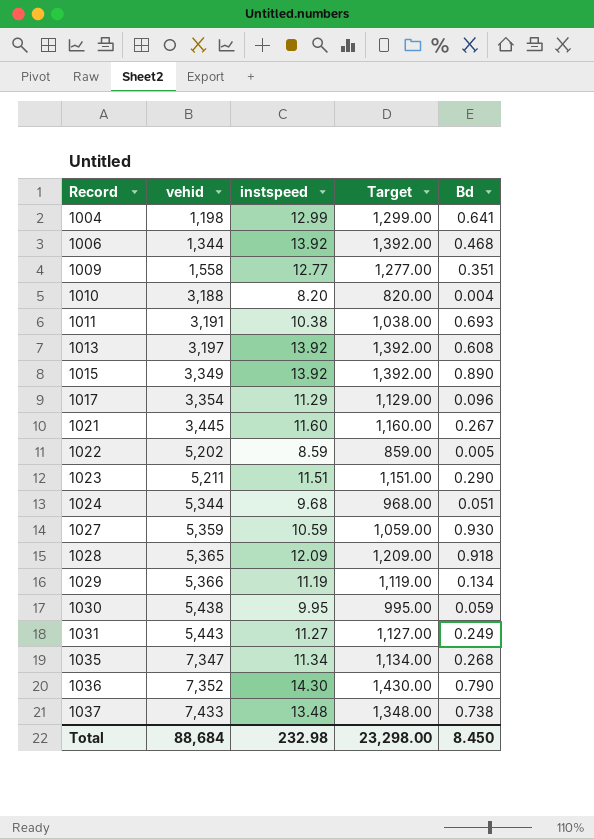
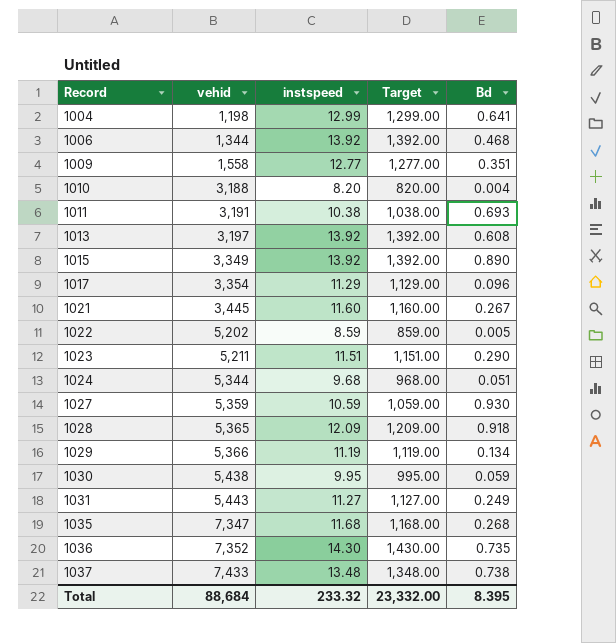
1035 | instspeed: 11.34 -> 11.68
1035 | Target: 1,134.00 -> 1,168.00
1036 | Bd: 0.790 -> 0.735
Total | instspeed: 232.98 -> 233.32
Total | Target: 23,298.00 -> 23,332.00
Total | Bd: 8.450 -> 8.395

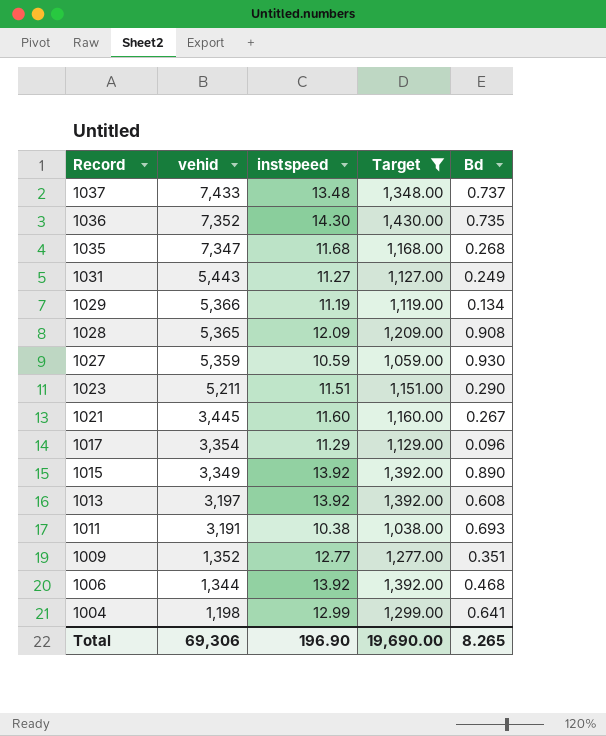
filter: none -> Target >= 1,038.00
row order: Record ascending -> Record descending
1037 | Bd: 0.738 -> 0.737
1028 | Bd: 0.918 -> 0.908
1009 | vehid: 1,558 -> 1,352
Total | vehid: 88,684 -> 69,306
Total | instspeed: 233.32 -> 196.90
Total | Target: 23,332.00 -> 19,690.00
Total | Bd: 8.395 -> 8.265

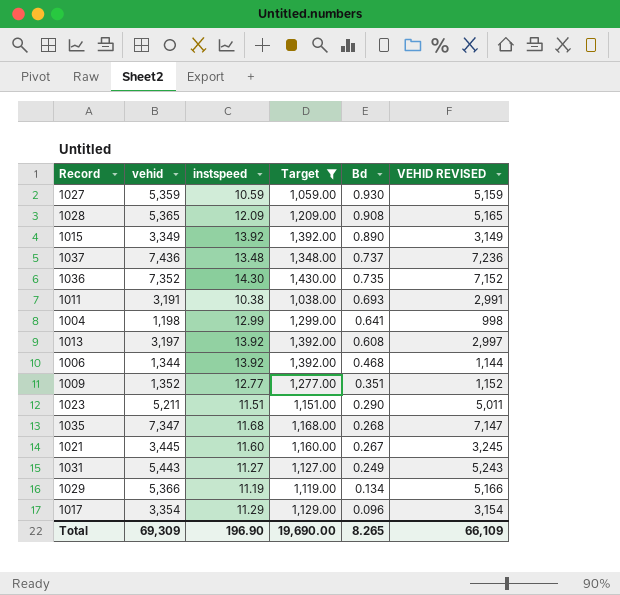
row order: Record descending -> Bd descending
column VEHID REVISED | formula: none -> [vehid] - 200
1037 | vehid: 7,433 -> 7,436
Total | vehid: 69,306 -> 69,309

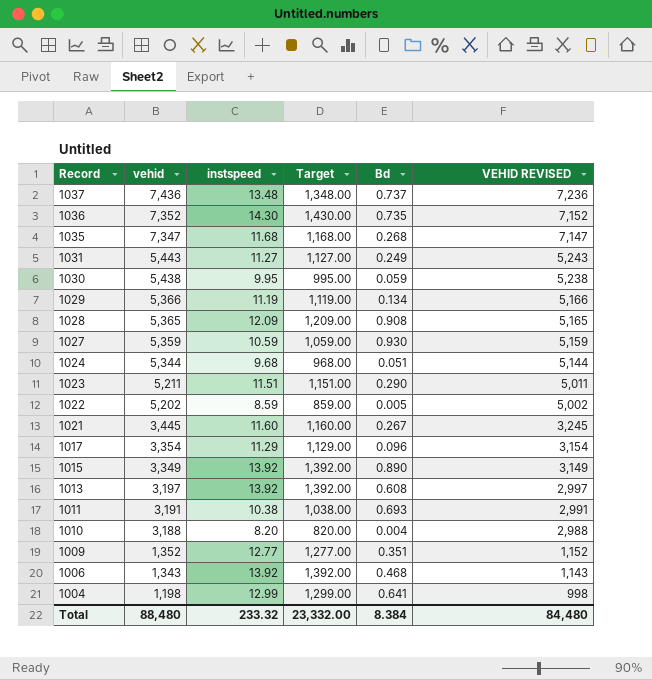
filter: Target >= 1,038.00 -> none
row order: Bd descending -> Record descending
1006 | vehid: 1,344 -> 1,343
1006 | VEHID REVISED: 1,144 -> 1,143
Total | vehid: 69,309 -> 88,480
Total | instspeed: 196.90 -> 233.32
Total | Target: 19,690.00 -> 23,332.00
Total | Bd: 8.265 -> 8.384
Total | VEHID REVISED: 66,109 -> 84,480

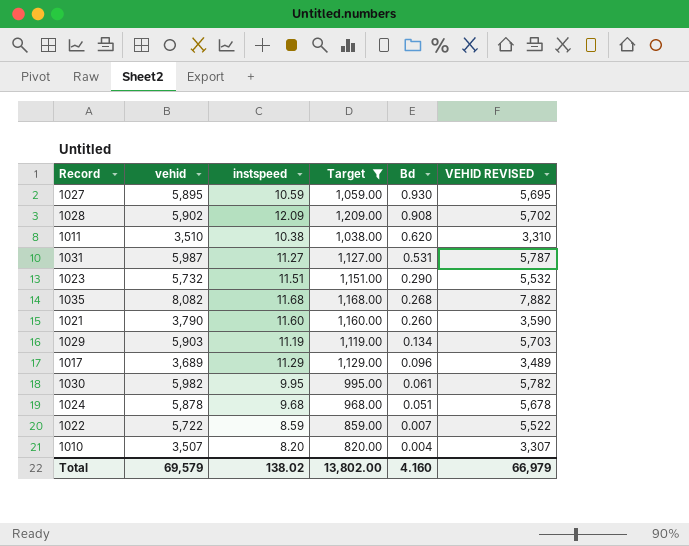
filter: none -> Target <= 1,209.00
row order: Record descending -> Bd descending
1027 | vehid: 5,359 -> 5,895
1027 | VEHID REVISED: 5,159 -> 5,695
1028 | vehid: 5,365 -> 5,902
1028 | VEHID REVISED: 5,165 -> 5,702
1011 | vehid: 3,191 -> 3,510
1011 | Bd: 0.693 -> 0.620
1011 | VEHID REVISED: 2,991 -> 3,310
1031 | vehid: 5,443 -> 5,987
1031 | Bd: 0.249 -> 0.531
1031 | VEHID REVISED: 5,243 -> 5,787
1023 | vehid: 5,211 -> 5,732
1023 | VEHID REVISED: 5,011 -> 5,532
1035 | vehid: 7,347 -> 8,082
1035 | VEHID REVISED: 7,147 -> 7,882
1021 | vehid: 3,445 -> 3,790
1021 | Bd: 0.267 -> 0.260
1021 | VEHID REVISED: 3,245 -> 3,590
1029 | vehid: 5,366 -> 5,903
1029 | VEHID REVISED: 5,166 -> 5,703
1017 | vehid: 3,354 -> 3,689
1017 | VEHID REVISED: 3,154 -> 3,489
1030 | vehid: 5,438 -> 5,982
1030 | Bd: 0.059 -> 0.061
1030 | VEHID REVISED: 5,238 -> 5,782
1024 | vehid: 5,344 -> 5,878
1024 | VEHID REVISED: 5,144 -> 5,678
1022 | vehid: 5,202 -> 5,722
1022 | Bd: 0.005 -> 0.007
1022 | VEHID REVISED: 5,002 -> 5,522
1010 | vehid: 3,188 -> 3,507
1010 | VEHID REVISED: 2,988 -> 3,307
Total | vehid: 88,480 -> 69,579
Total | instspeed: 233.32 -> 138.02
Total | Target: 23,332.00 -> 13,802.00
Total | Bd: 8.384 -> 4.160
Total | VEHID REVISED: 84,480 -> 66,979

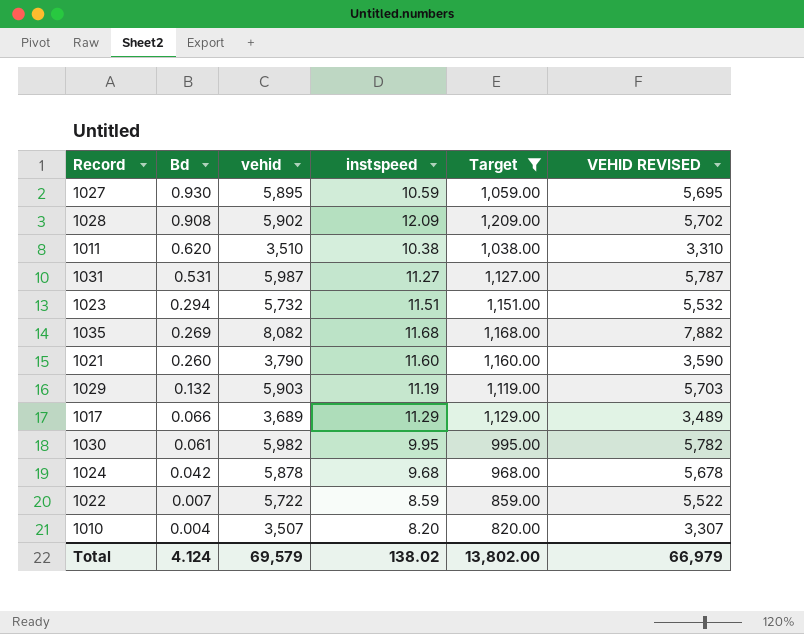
column Bd | position: 5 -> 2
1023 | Bd: 0.290 -> 0.294
1035 | Bd: 0.268 -> 0.269
1029 | Bd: 0.134 -> 0.132
1017 | Bd: 0.096 -> 0.066
1024 | Bd: 0.051 -> 0.042
Total | Bd: 4.160 -> 4.124

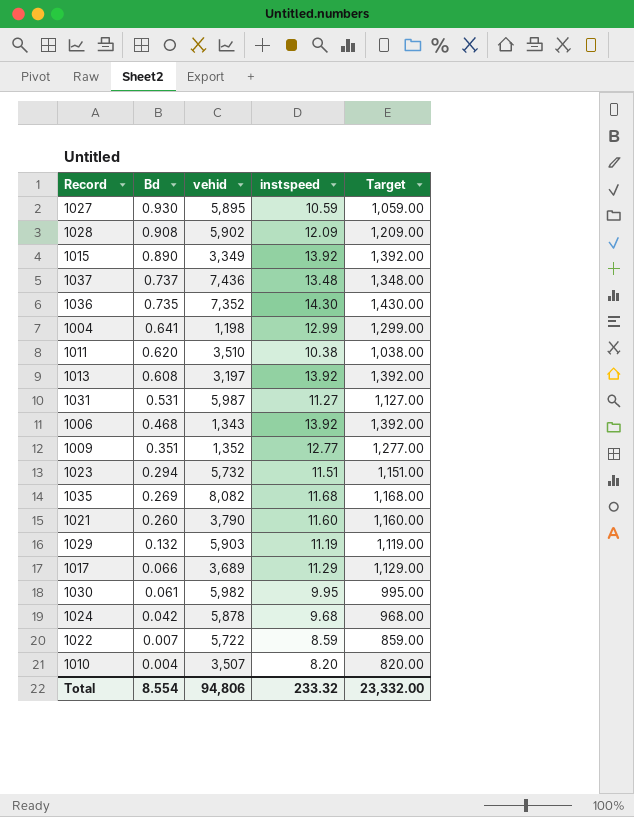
filter: Target <= 1,209.00 -> none
column VEHID REVISED | formula: [vehid] - 200 -> none
Total | Bd: 4.124 -> 8.554
Total | vehid: 69,579 -> 94,806
Total | instspeed: 138.02 -> 233.32
Total | Target: 13,802.00 -> 23,332.00

